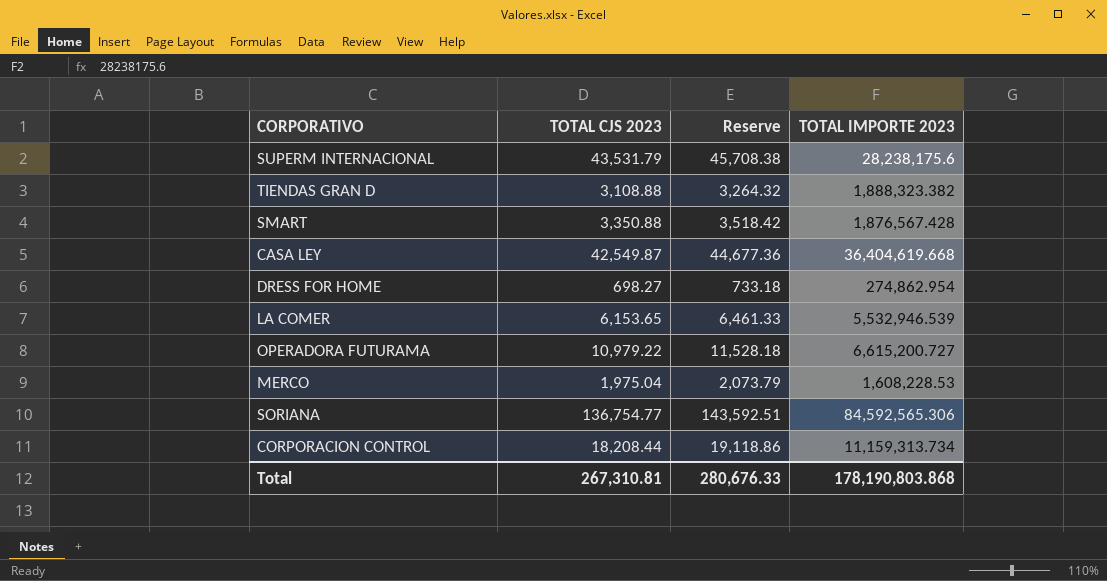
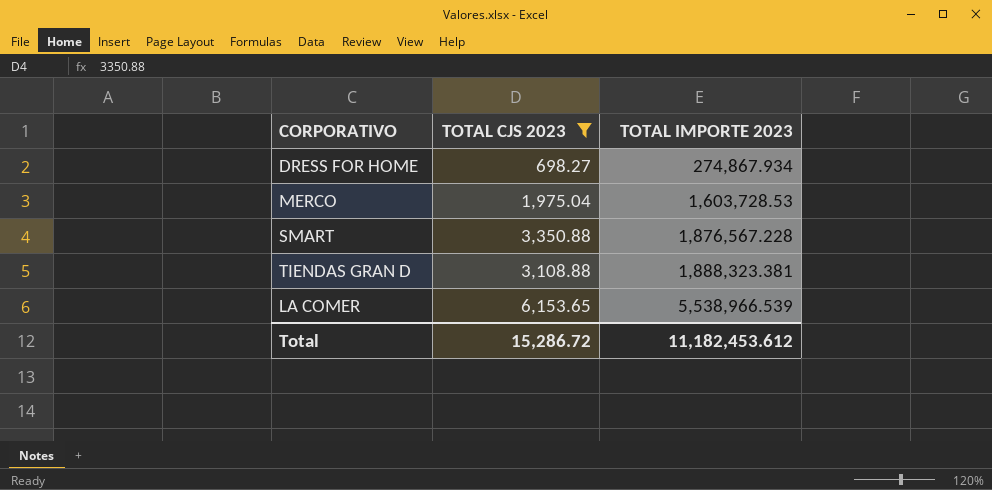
filter: none -> TOTAL CJS 2023 <= 6,153.65
row order: none -> TOTAL IMPORTE 2023 ascending
column Reserve | formula: [TOTAL CJS 2023] * 1.05 -> none
DRESS FOR HOME | TOTAL IMPORTE 2023: 274,862.954 -> 274,867.934
MERCO | TOTAL IMPORTE 2023: 1,608,228.53 -> 1,603,728.53
SMART | TOTAL IMPORTE 2023: 1,876,567.428 -> 1,876,567.228
TIENDAS GRAN D | TOTAL IMPORTE 2023: 1,888,323.382 -> 1,888,323.381
LA COMER | TOTAL IMPORTE 2023: 5,532,946.539 -> 5,538,966.539
Total | TOTAL CJS 2023: 267,310.81 -> 15,286.72
Total | TOTAL IMPORTE 2023: 178,190,803.868 -> 11,182,453.612

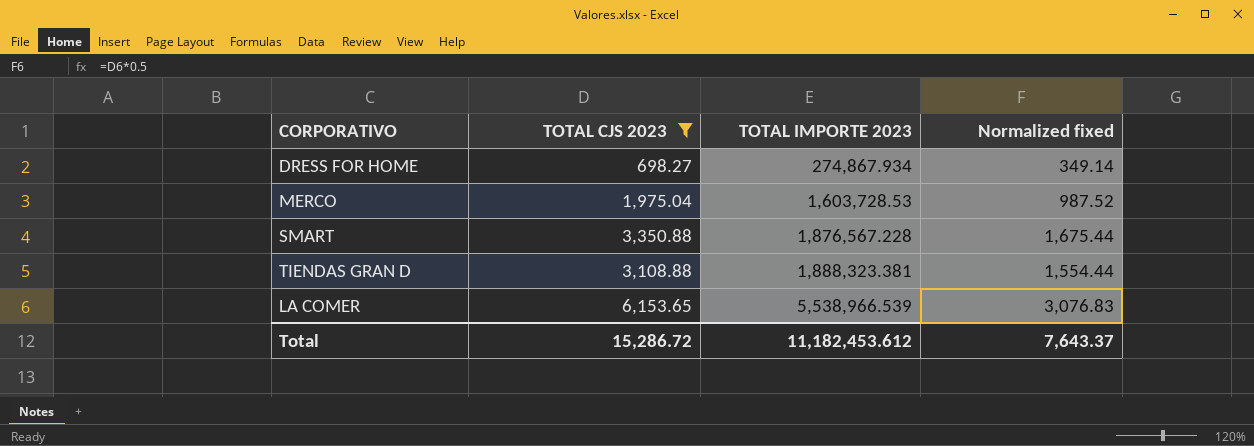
column Normalized fixed | formula: none -> [TOTAL CJS 2023] * 0.5

